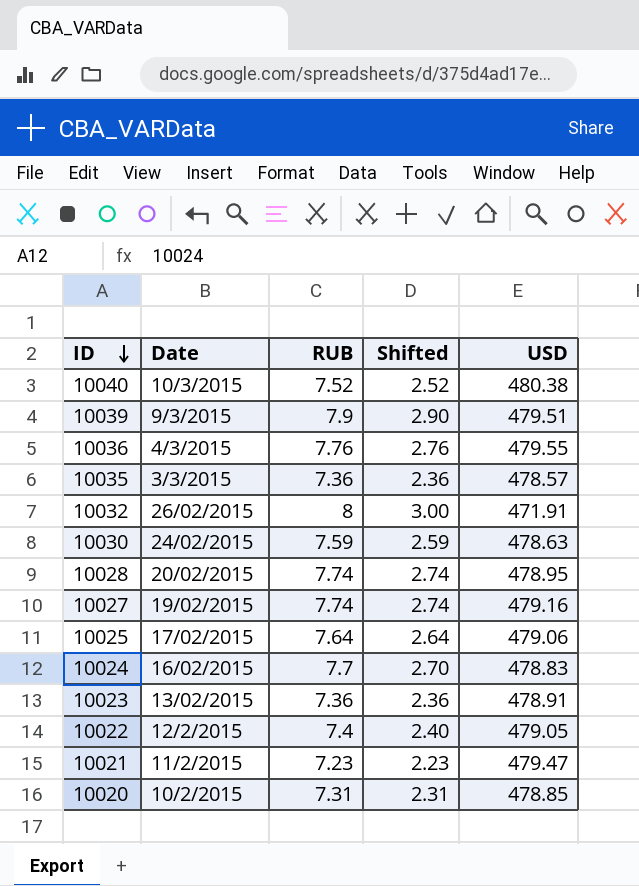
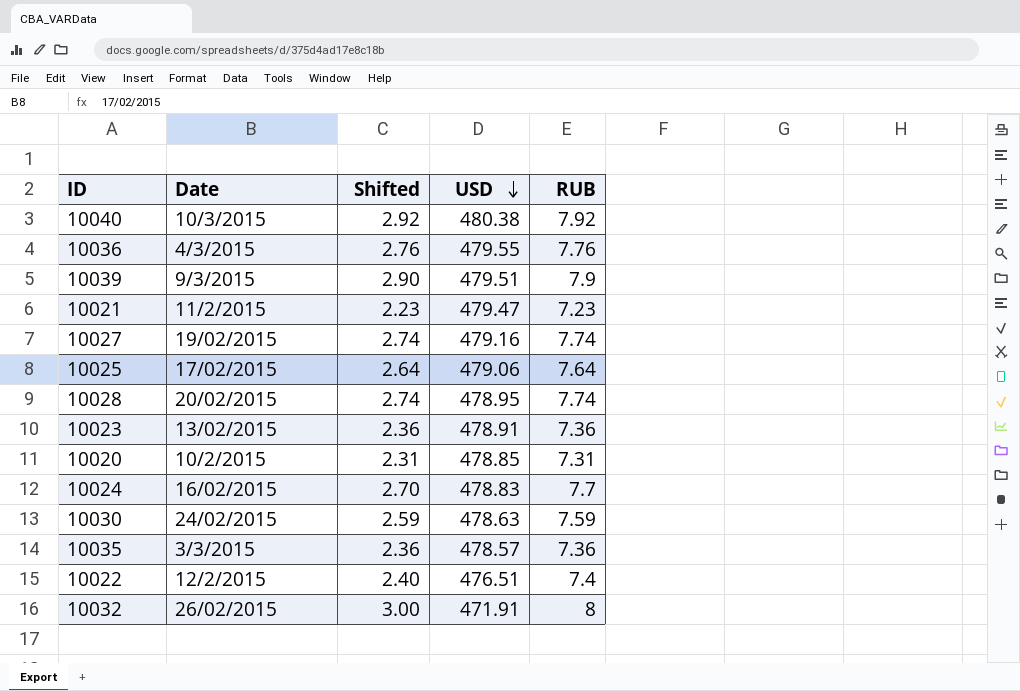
row order: ID descending -> USD descending
column RUB | position: 3 -> 5
10040 | Shifted: 2.52 -> 2.92
10040 | RUB: 7.52 -> 7.92
10022 | USD: 479.05 -> 476.51

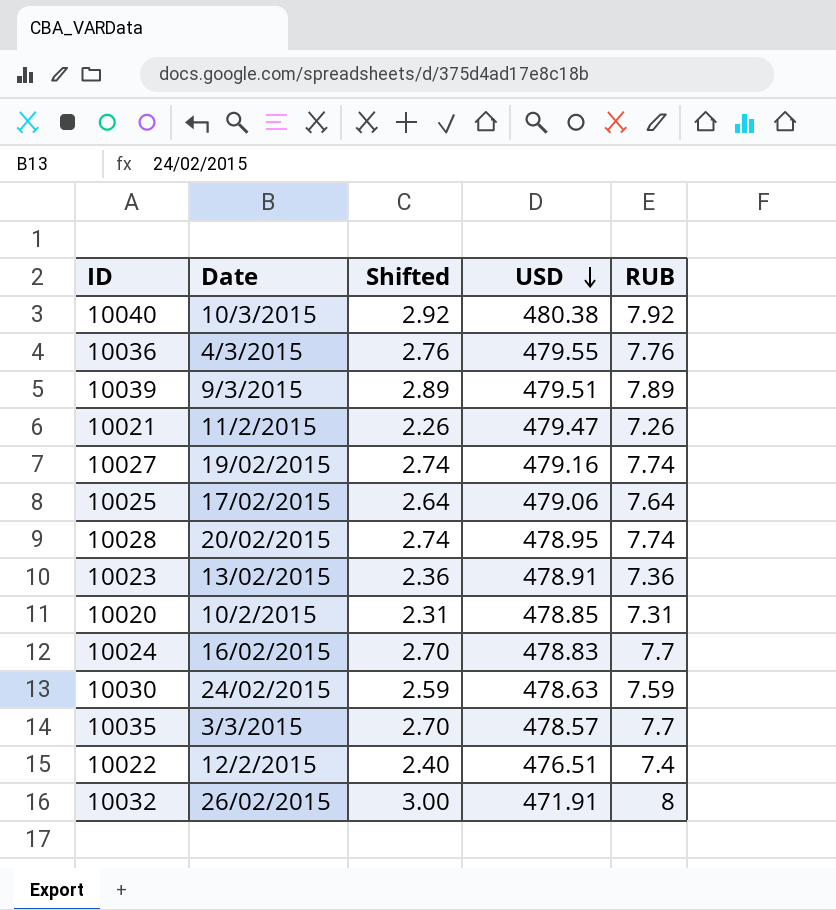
10039 | Shifted: 2.90 -> 2.89
10039 | RUB: 7.9 -> 7.89
10021 | Shifted: 2.23 -> 2.26
10021 | RUB: 7.23 -> 7.26
10035 | Shifted: 2.36 -> 2.70
10035 | RUB: 7.36 -> 7.7

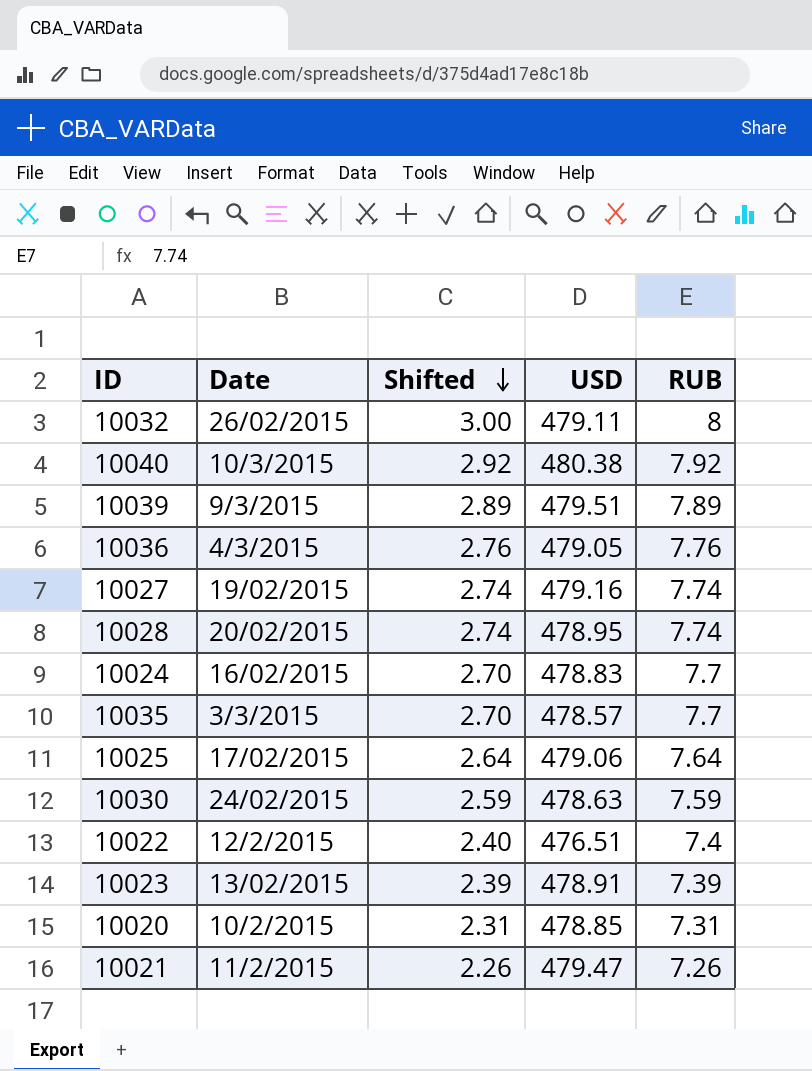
row order: USD descending -> Shifted descending
10032 | USD: 471.91 -> 479.11
10036 | USD: 479.55 -> 479.05
10023 | Shifted: 2.36 -> 2.39
10023 | RUB: 7.36 -> 7.39

